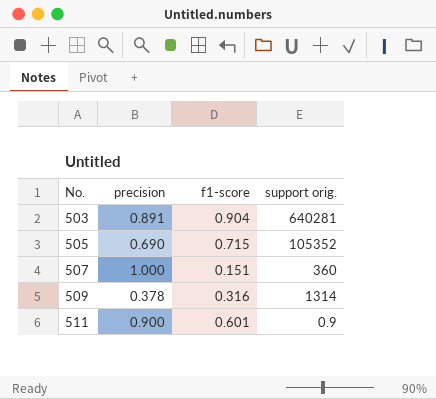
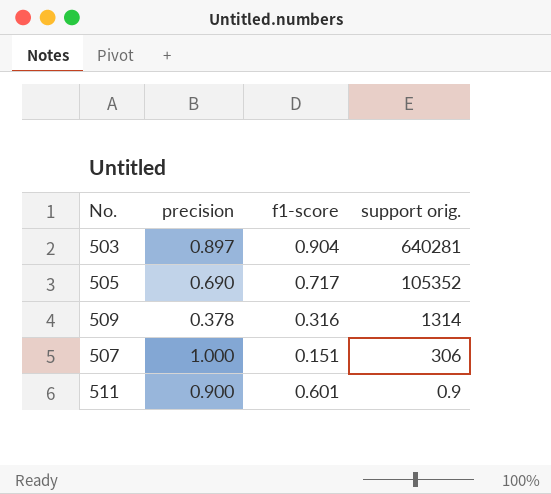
row order: No. ascending -> support orig. descending
503 | precision: 0.891 -> 0.897
505 | f1-score: 0.715 -> 0.717
507 | support orig.: 360 -> 306

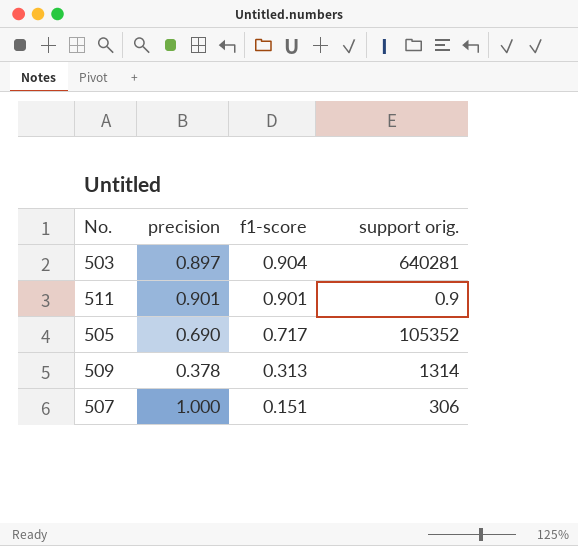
row order: support orig. descending -> f1-score descending
511 | precision: 0.900 -> 0.901
511 | f1-score: 0.601 -> 0.901
509 | f1-score: 0.316 -> 0.313

